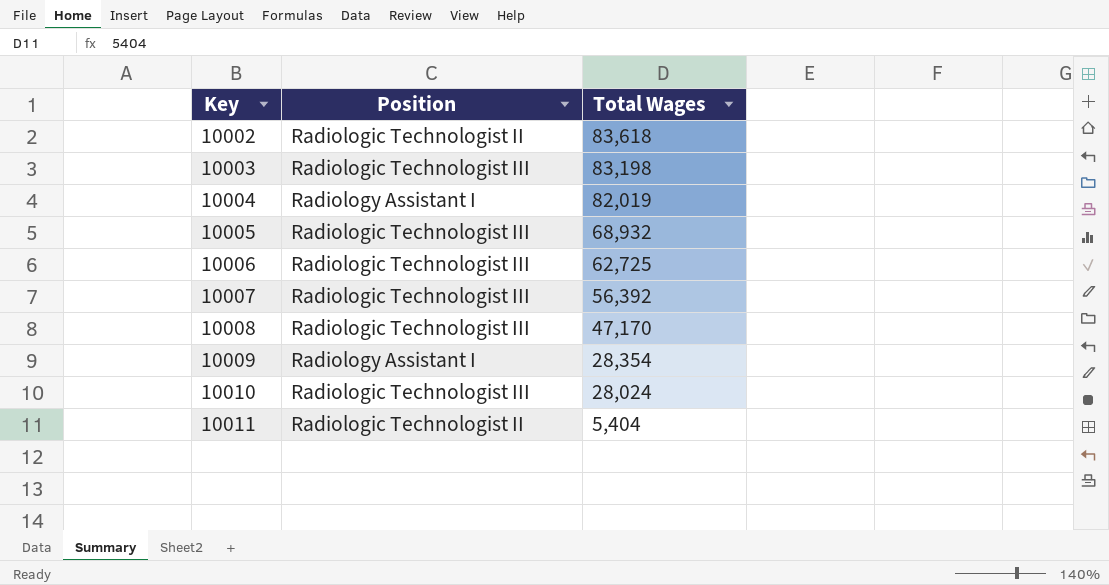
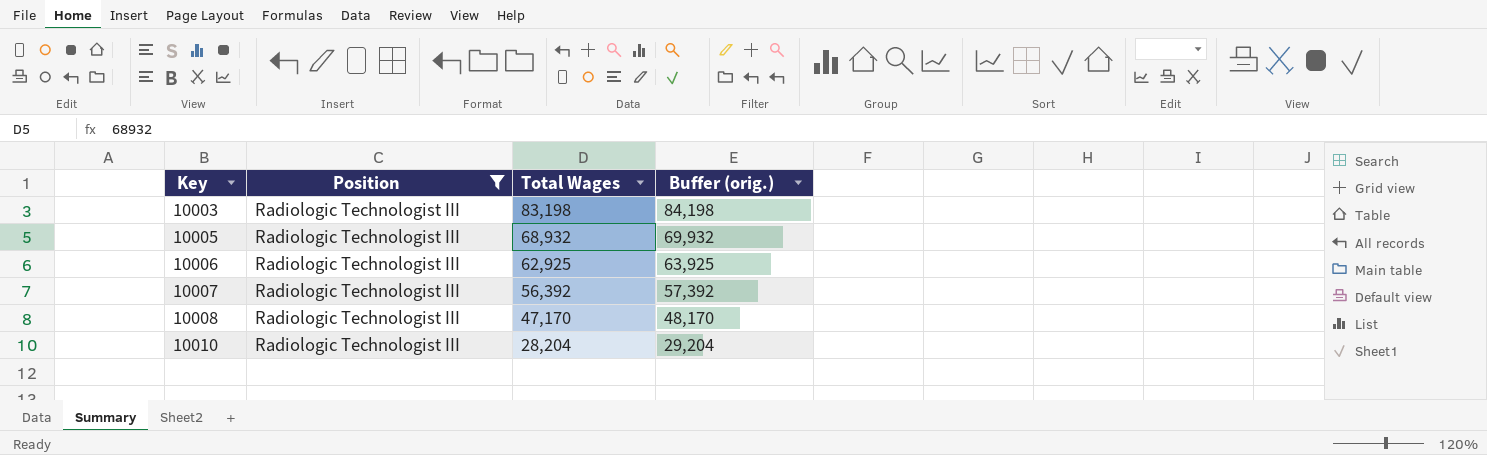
filter: none -> Position = Radiologic Technologist III
column Buffer (orig.) | formula: none -> [Total Wages] + 1000
10006 | Total Wages: 62,725 -> 62,925
10010 | Total Wages: 28,024 -> 28,204

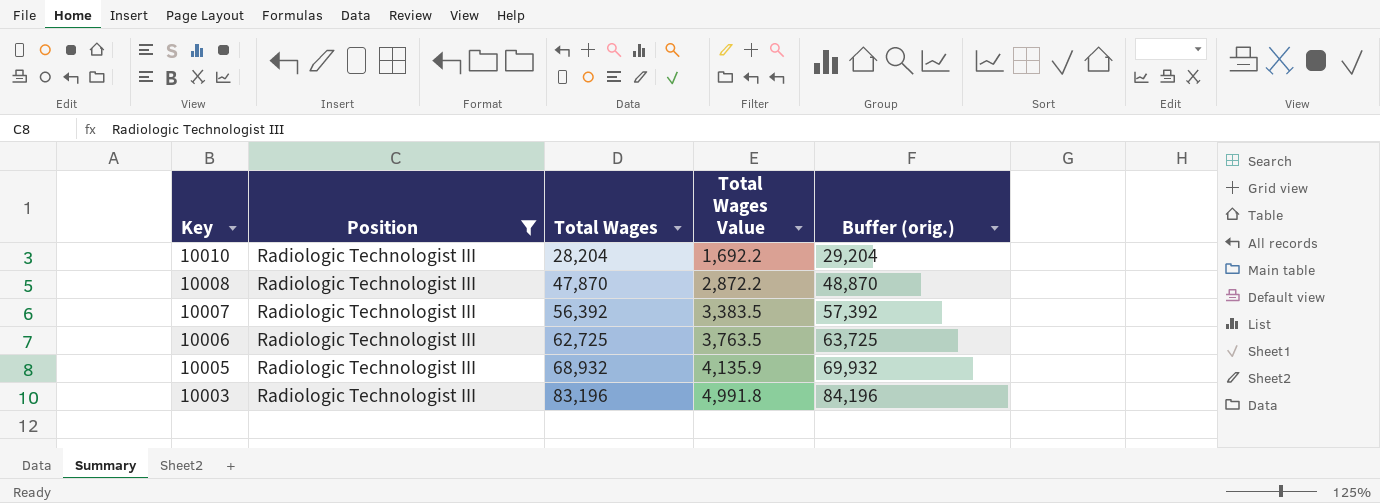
row order: Key ascending -> Key descending
column Total Wages Value | formula: none -> [Total Wages] * 0.06
10008 | Total Wages: 47,170 -> 47,870
10008 | Buffer (orig.): 48,170 -> 48,870
10006 | Total Wages: 62,925 -> 62,725
10006 | Buffer (orig.): 63,925 -> 63,725
10003 | Total Wages: 83,198 -> 83,196
10003 | Buffer (orig.): 84,198 -> 84,196

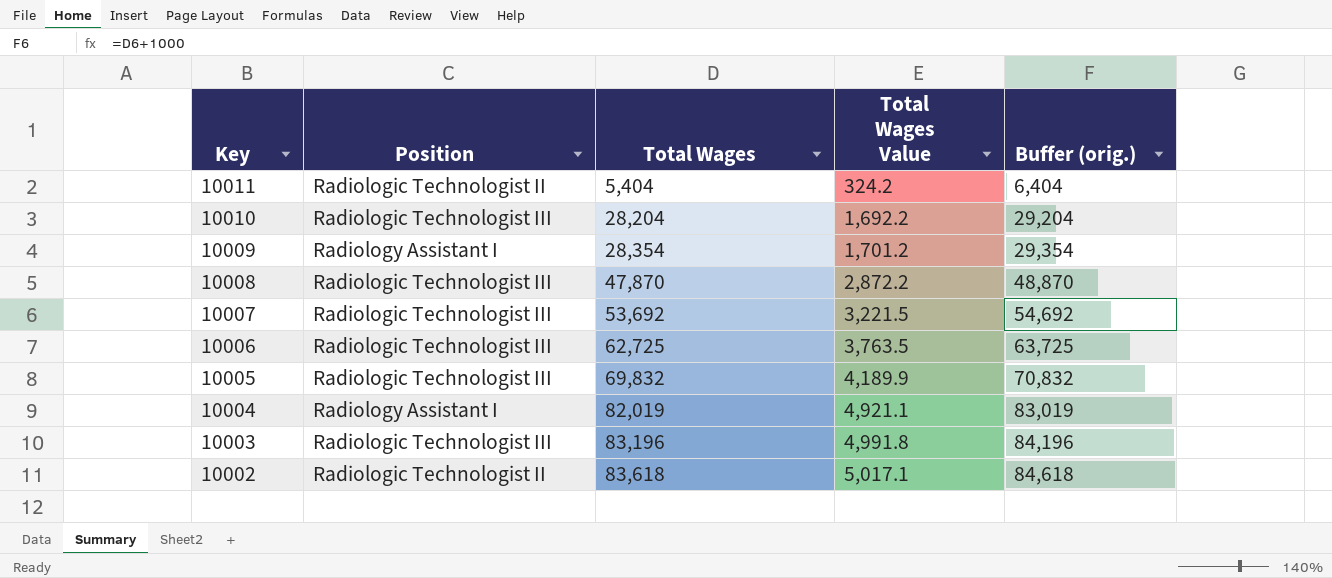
filter: Position = Radiologic Technologist III -> none
10007 | Total Wages: 56,392 -> 53,692
10007 | Total Wages Value: 3,383.5 -> 3,221.5
10007 | Buffer (orig.): 57,392 -> 54,692
10005 | Total Wages: 68,932 -> 69,832
10005 | Total Wages Value: 4,135.9 -> 4,189.9
10005 | Buffer (orig.): 69,932 -> 70,832

